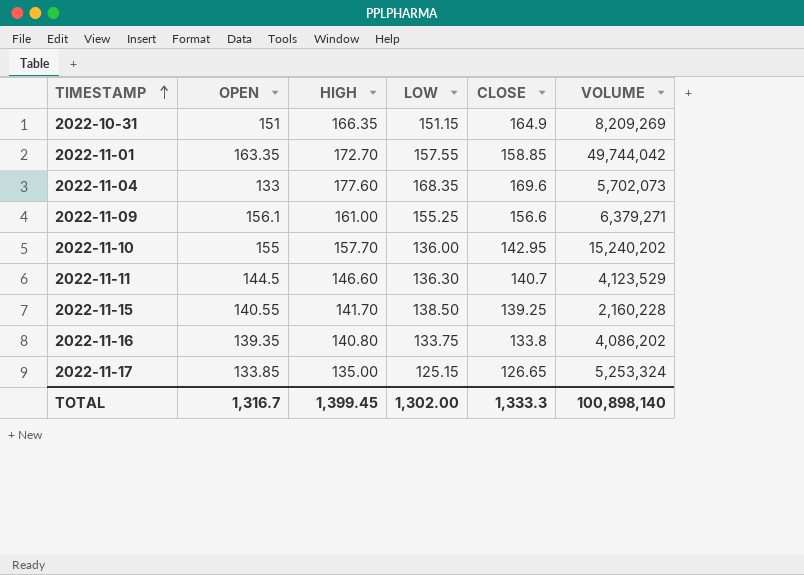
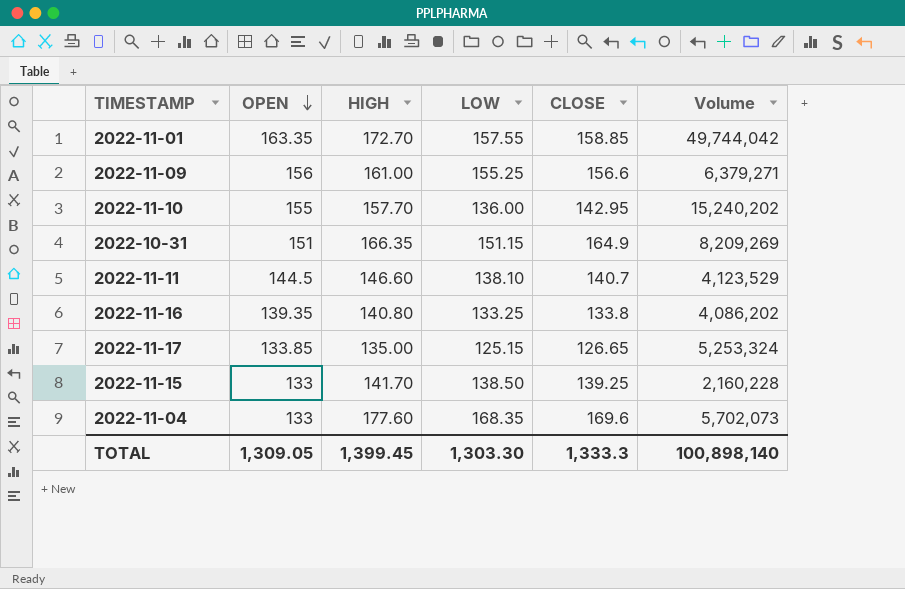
row order: TIMESTAMP ascending -> OPEN descending
column name: VOLUME -> Volume
2022-11-09 | OPEN: 156.1 -> 156
2022-11-11 | LOW: 136.30 -> 138.10
2022-11-16 | LOW: 133.75 -> 133.25
2022-11-15 | OPEN: 140.55 -> 133
TOTAL | OPEN: 1,316.7 -> 1,309.05
TOTAL | LOW: 1,302.00 -> 1,303.30

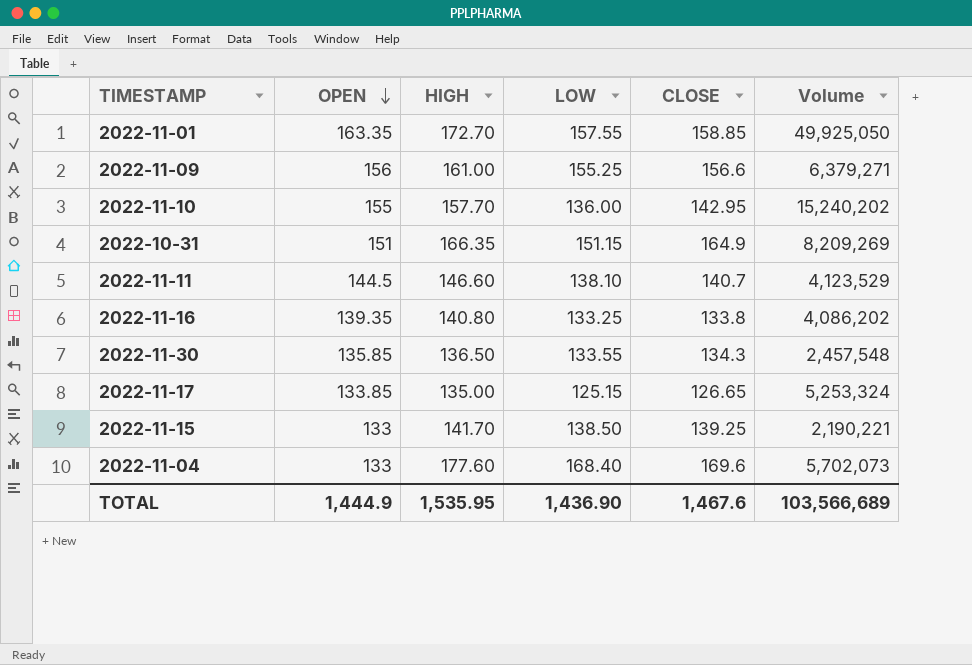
2022-11-01 | Volume: 49,744,042 -> 49,925,050
row 2022-11-30: none -> 135.85 | 136.50 | 133.55 | 134.3 | 2,457,548
2022-11-15 | Volume: 2,160,228 -> 2,190,221
2022-11-04 | LOW: 168.35 -> 168.40
TOTAL | OPEN: 1,309.05 -> 1,444.9
TOTAL | HIGH: 1,399.45 -> 1,535.95
TOTAL | LOW: 1,303.30 -> 1,436.90
TOTAL | CLOSE: 1,333.3 -> 1,467.6
TOTAL | Volume: 100,898,140 -> 103,566,689

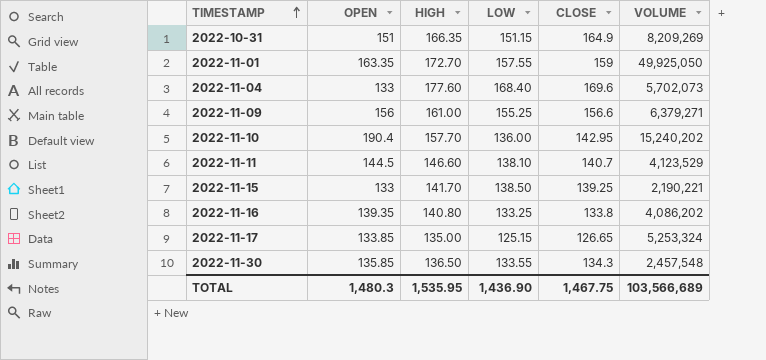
row order: OPEN descending -> TIMESTAMP ascending
column name: Volume -> VOLUME
2022-11-01 | CLOSE: 158.85 -> 159
2022-11-10 | OPEN: 155 -> 190.4
TOTAL | OPEN: 1,444.9 -> 1,480.3
TOTAL | CLOSE: 1,467.6 -> 1,467.75

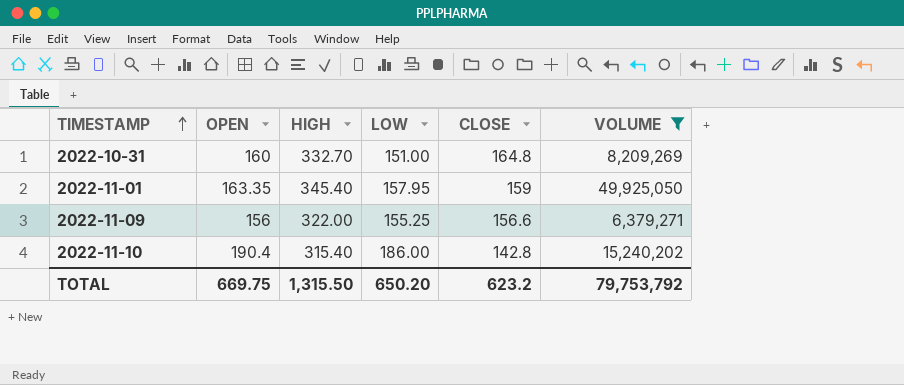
filter: none -> VOLUME >= 6,379,271
2022-10-31 | OPEN: 151 -> 160
2022-10-31 | HIGH: 166.35 -> 332.70
2022-10-31 | LOW: 151.15 -> 151.00
2022-10-31 | CLOSE: 164.9 -> 164.8
2022-11-01 | HIGH: 172.70 -> 345.40
2022-11-01 | LOW: 157.55 -> 157.95
2022-11-09 | HIGH: 161.00 -> 322.00
2022-11-10 | HIGH: 157.70 -> 315.40
2022-11-10 | LOW: 136.00 -> 186.00
2022-11-10 | CLOSE: 142.95 -> 142.8
TOTAL | OPEN: 1,480.3 -> 669.75
TOTAL | HIGH: 1,535.95 -> 1,315.50
TOTAL | LOW: 1,436.90 -> 650.20
TOTAL | CLOSE: 1,467.75 -> 623.2
TOTAL | VOLUME: 103,566,689 -> 79,753,792

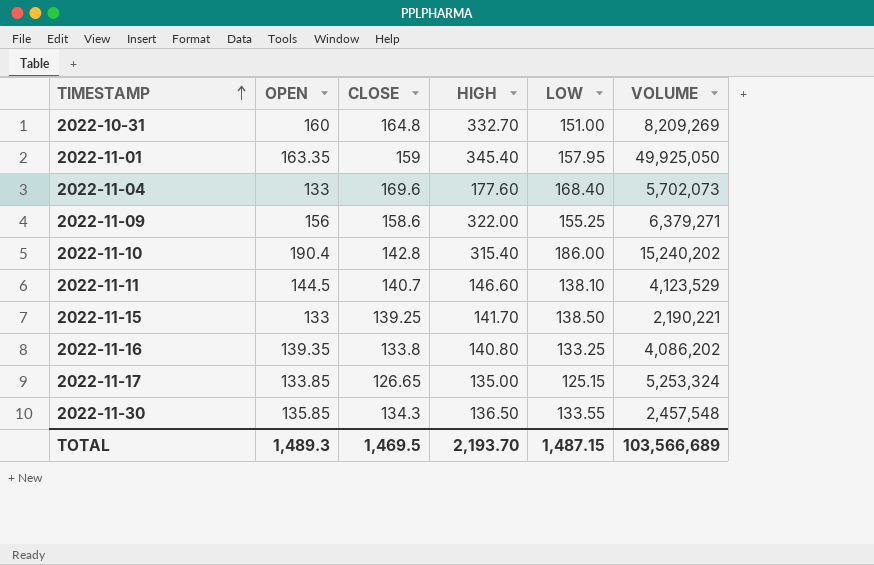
filter: VOLUME >= 6,379,271 -> none
column CLOSE | position: 5 -> 3
2022-11-09 | CLOSE: 156.6 -> 158.6
TOTAL | OPEN: 669.75 -> 1,489.3
TOTAL | CLOSE: 623.2 -> 1,469.5
TOTAL | HIGH: 1,315.50 -> 2,193.70
TOTAL | LOW: 650.20 -> 1,487.15
TOTAL | VOLUME: 79,753,792 -> 103,566,689

